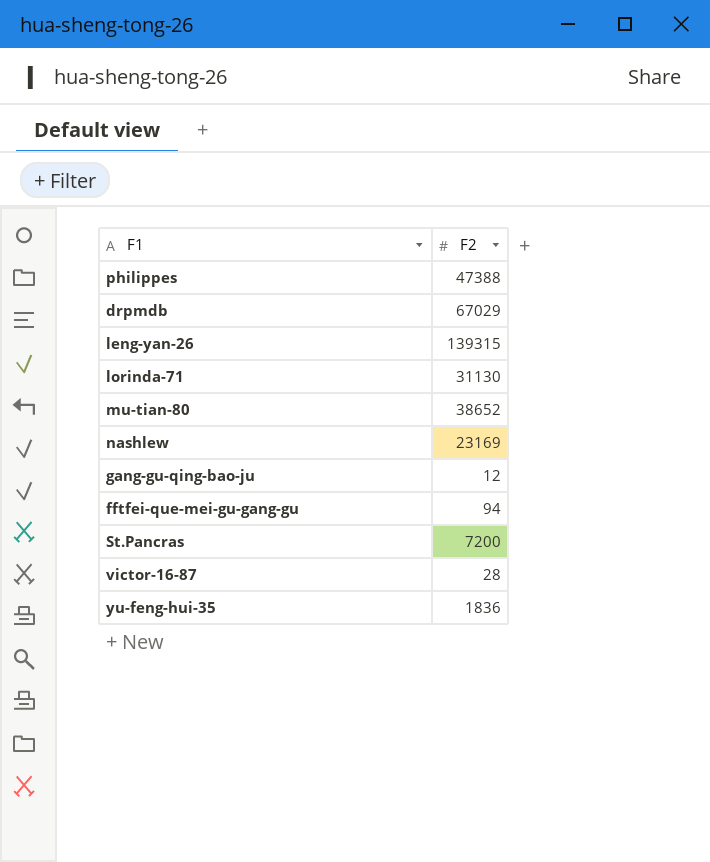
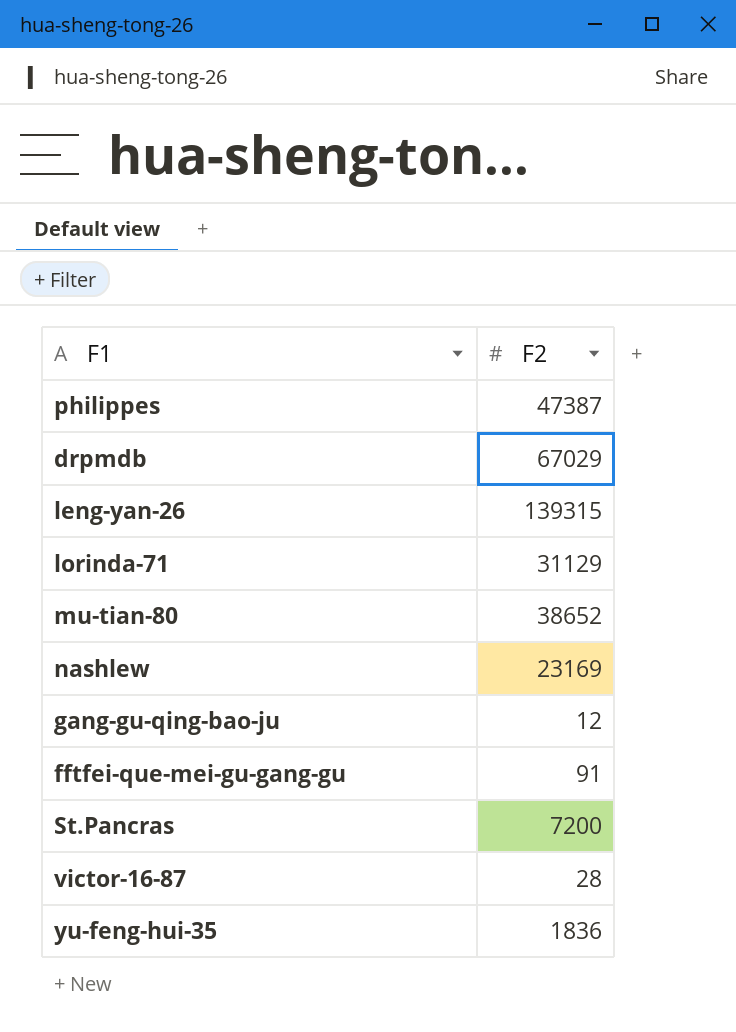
philippes | F2: 47388 -> 47387
lorinda-71 | F2: 31130 -> 31129
fftfei-que-mei-gu-gang-gu | F2: 94 -> 91

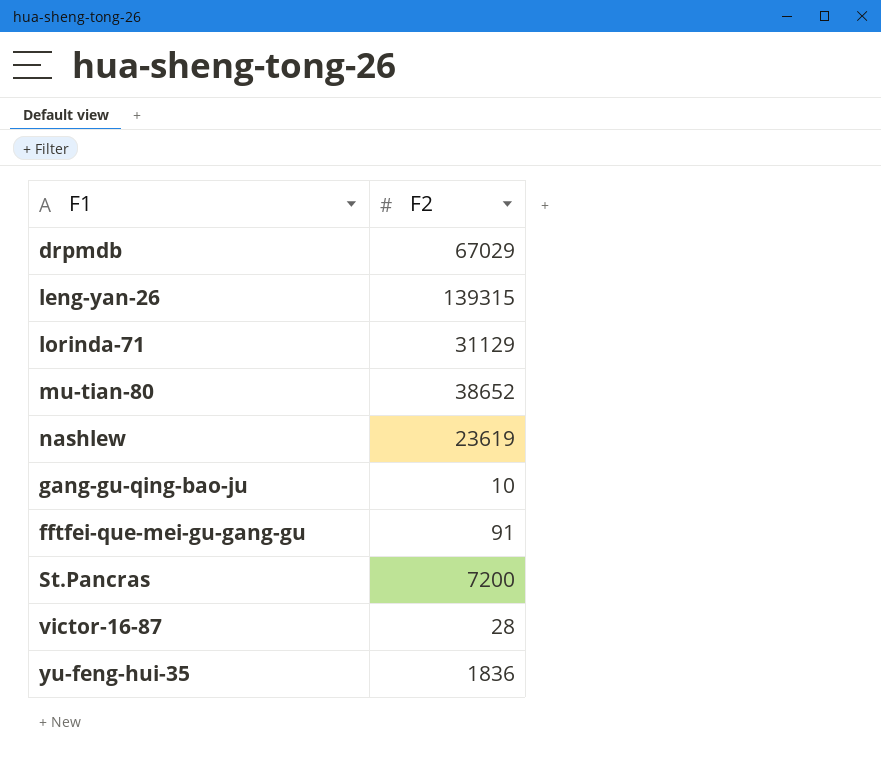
row philippes: 47387 -> none
nashlew | F2: 23169 -> 23619
gang-gu-qing-bao-ju | F2: 12 -> 10

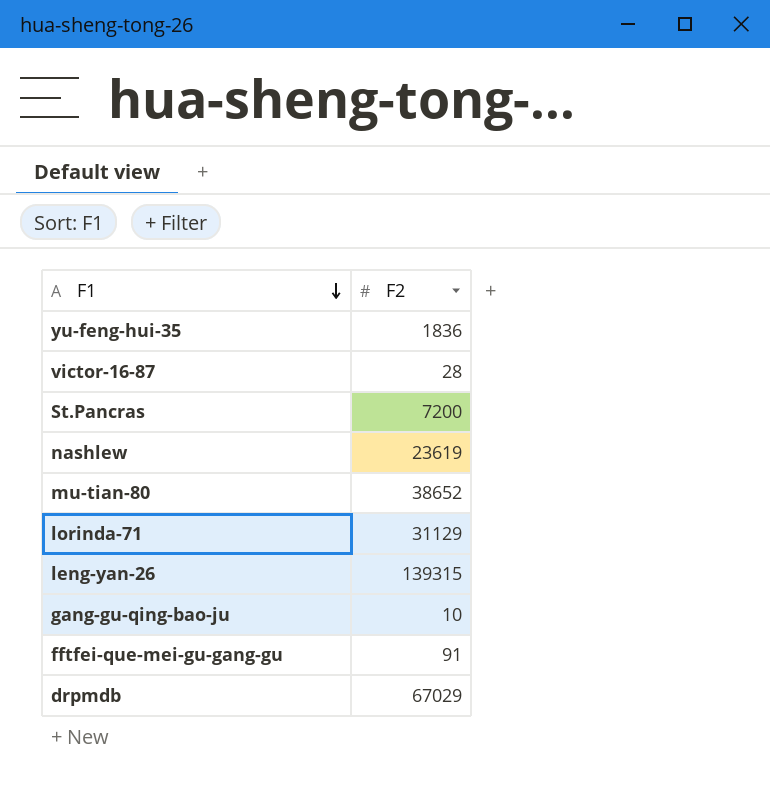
row order: none -> F1 descending

